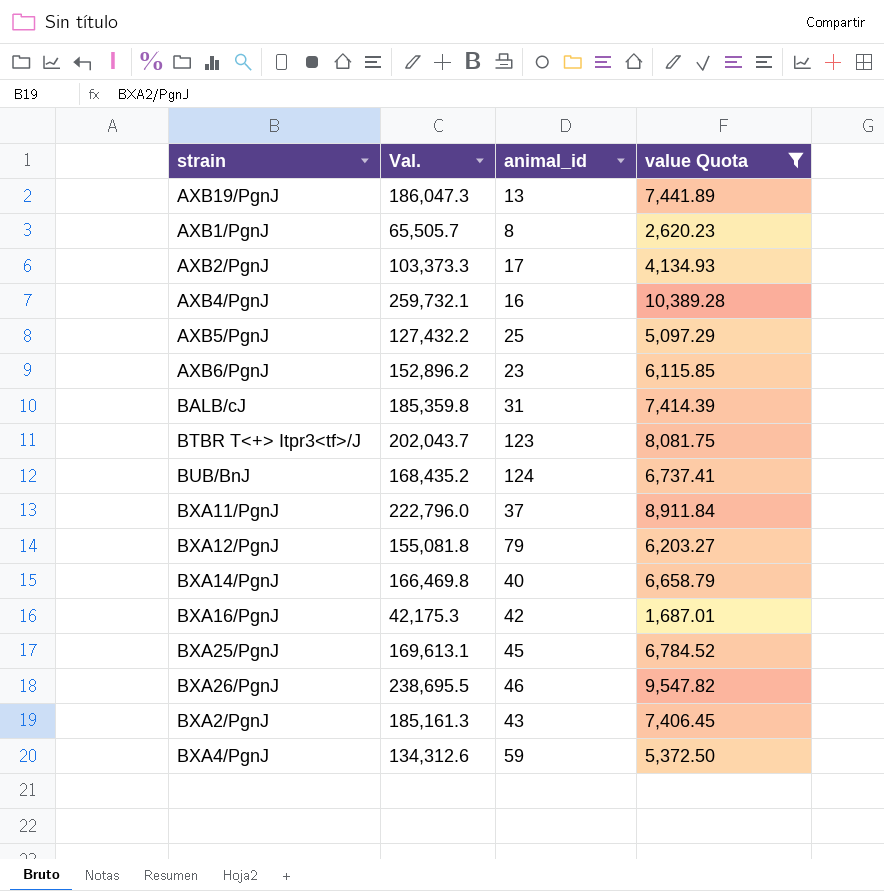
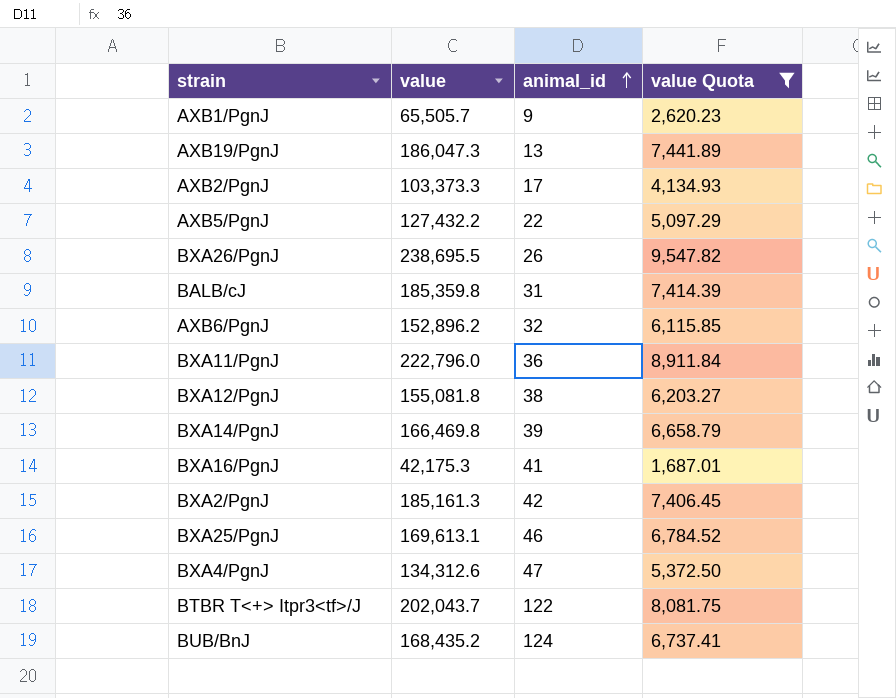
row order: none -> animal_id ascending
column name: Val. -> value
row AXB4/PgnJ: 259,732.1 | 16 | 10,389.28 -> none
AXB1/PgnJ | animal_id: 8 -> 9
AXB5/PgnJ | animal_id: 25 -> 22
BXA26/PgnJ | animal_id: 46 -> 26
AXB6/PgnJ | animal_id: 23 -> 32
BXA11/PgnJ | animal_id: 37 -> 36
BXA12/PgnJ | animal_id: 79 -> 38
BXA14/PgnJ | animal_id: 40 -> 39
BXA16/PgnJ | animal_id: 42 -> 41
BXA2/PgnJ | animal_id: 43 -> 42
BXA25/PgnJ | animal_id: 45 -> 46
BXA4/PgnJ | animal_id: 59 -> 47
BTBR T<+> Itpr3<tf>/J | animal_id: 123 -> 122

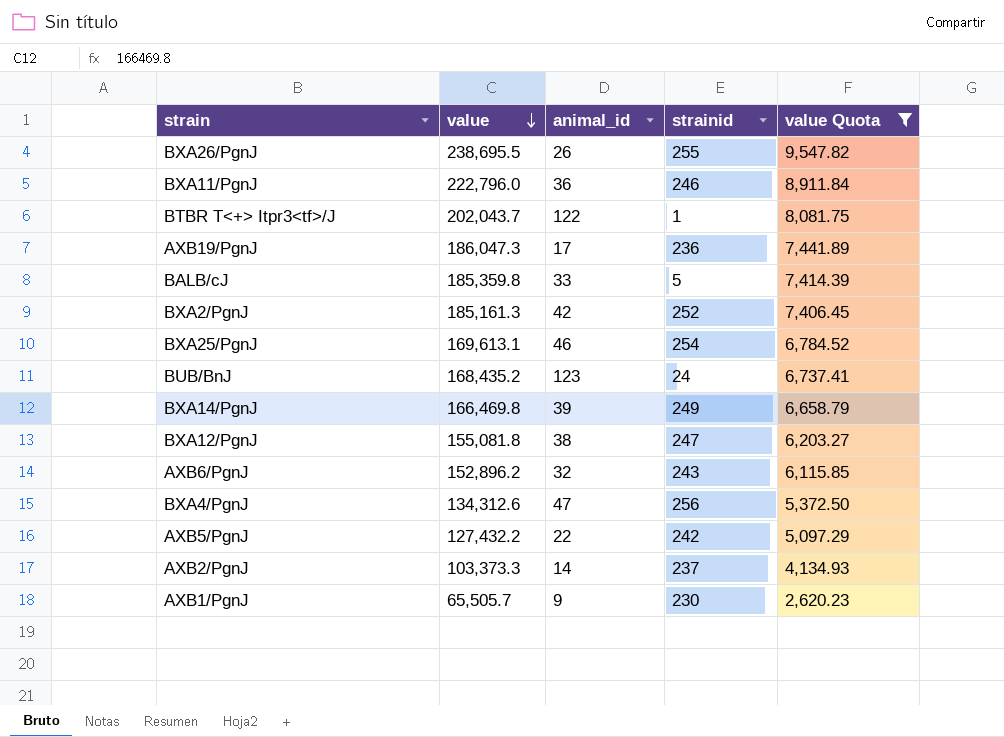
row order: animal_id ascending -> value descending
column strainid | position: none -> 4
row BXA16/PgnJ: 42,175.3 | 41 | 1,687.01 -> none
AXB19/PgnJ | animal_id: 13 -> 17
BALB/cJ | animal_id: 31 -> 33
BUB/BnJ | animal_id: 124 -> 123
AXB2/PgnJ | animal_id: 17 -> 14

